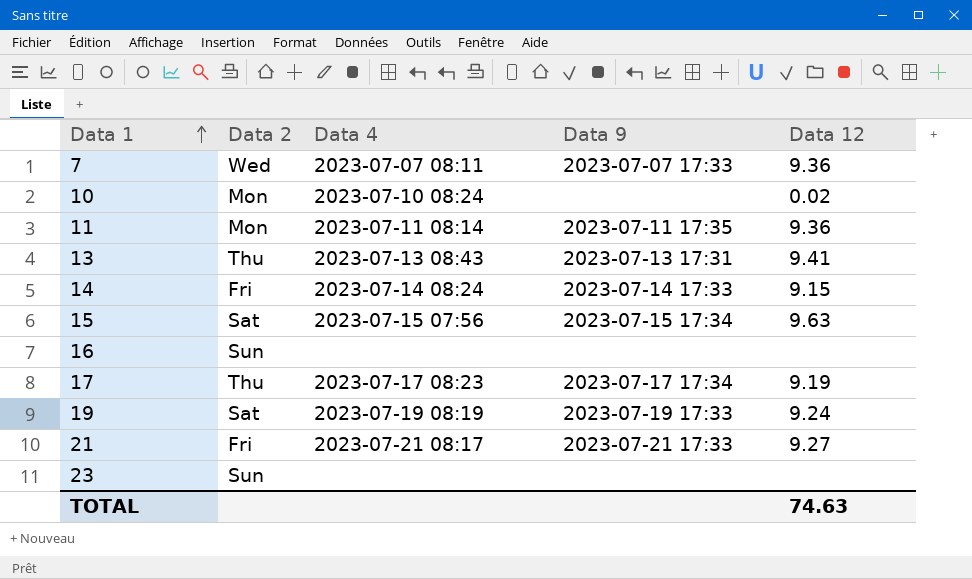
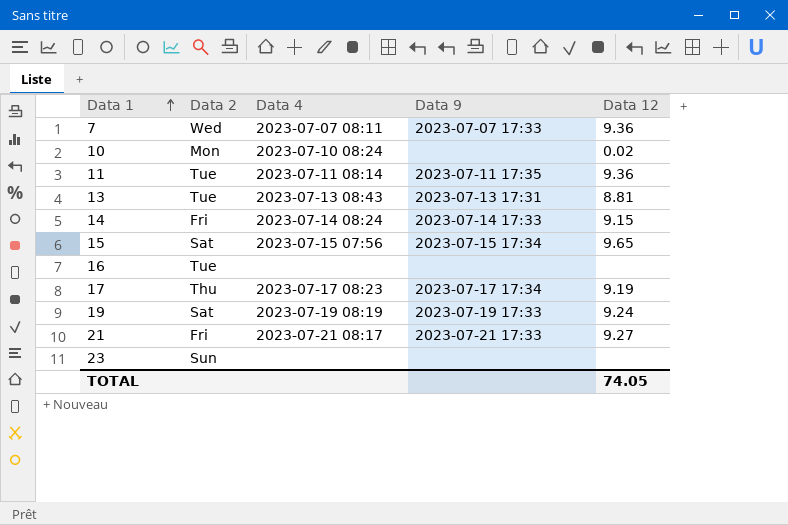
11 | Data 2: Mon -> Tue
13 | Data 2: Thu -> Tue
13 | Data 12: 9.41 -> 8.81
15 | Data 12: 9.63 -> 9.65
16 | Data 2: Sun -> Tue
TOTAL | Data 12: 74.63 -> 74.05

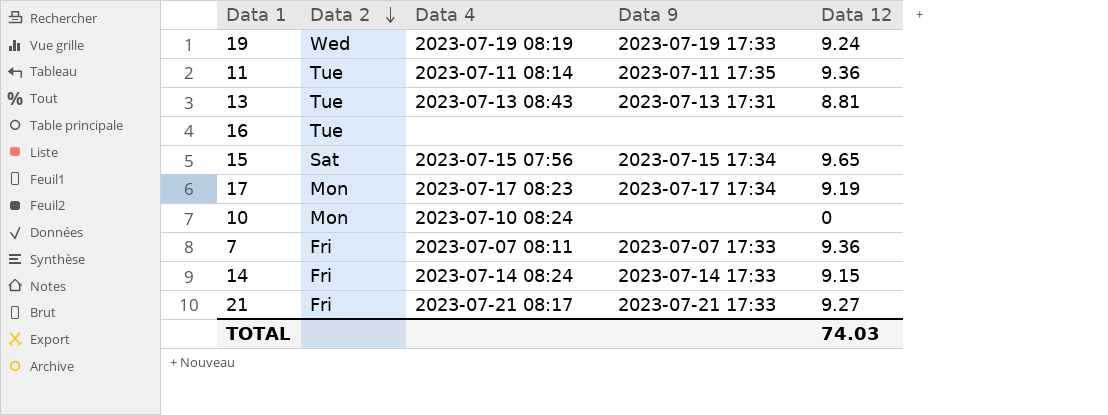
row order: Data 1 ascending -> Data 2 descending
row 23: Sun | none | none | none -> none
19 | Data 2: Sat -> Wed
17 | Data 2: Thu -> Mon
10 | Data 12: 0.02 -> 0
7 | Data 2: Wed -> Fri
TOTAL | Data 12: 74.05 -> 74.03

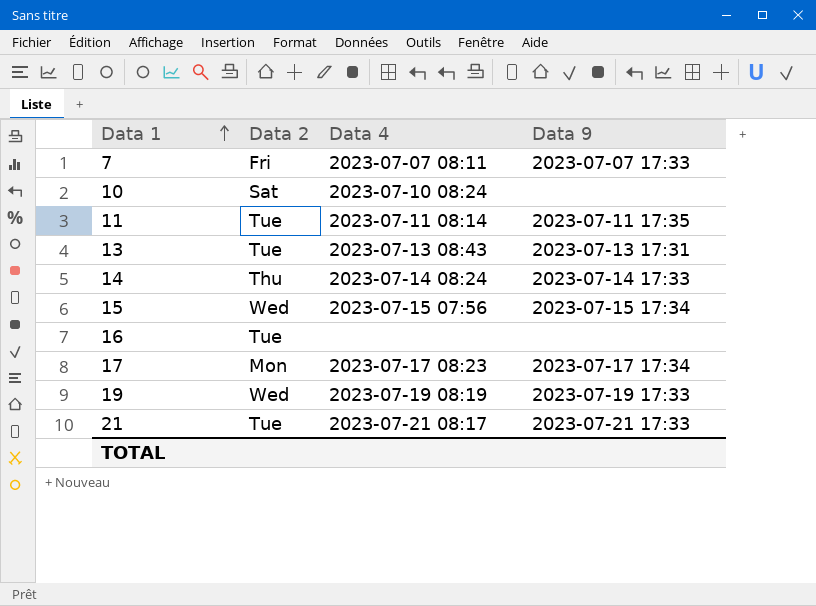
row order: Data 2 descending -> Data 1 ascending
column Data 12 | position: 5 -> none
10 | Data 2: Mon -> Sat
14 | Data 2: Fri -> Thu
15 | Data 2: Sat -> Wed
21 | Data 2: Fri -> Tue

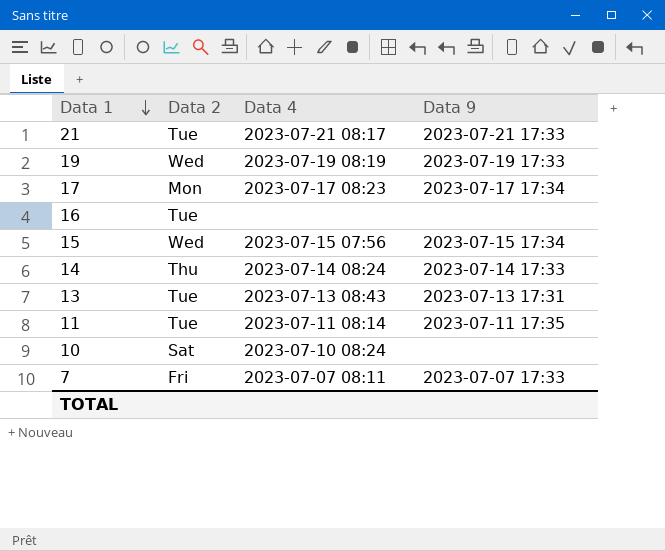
row order: Data 1 ascending -> Data 1 descending

